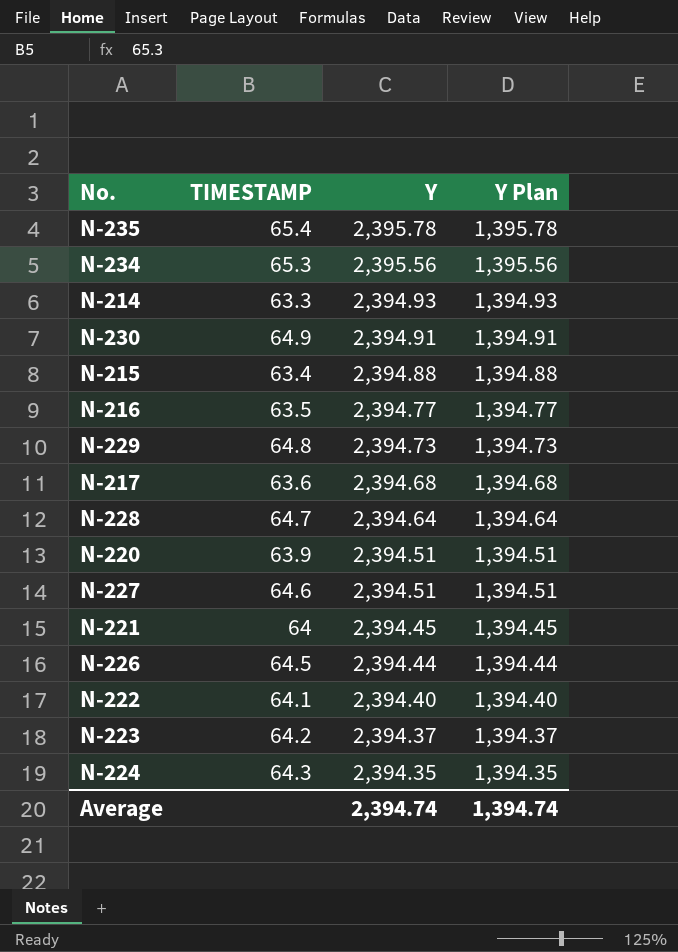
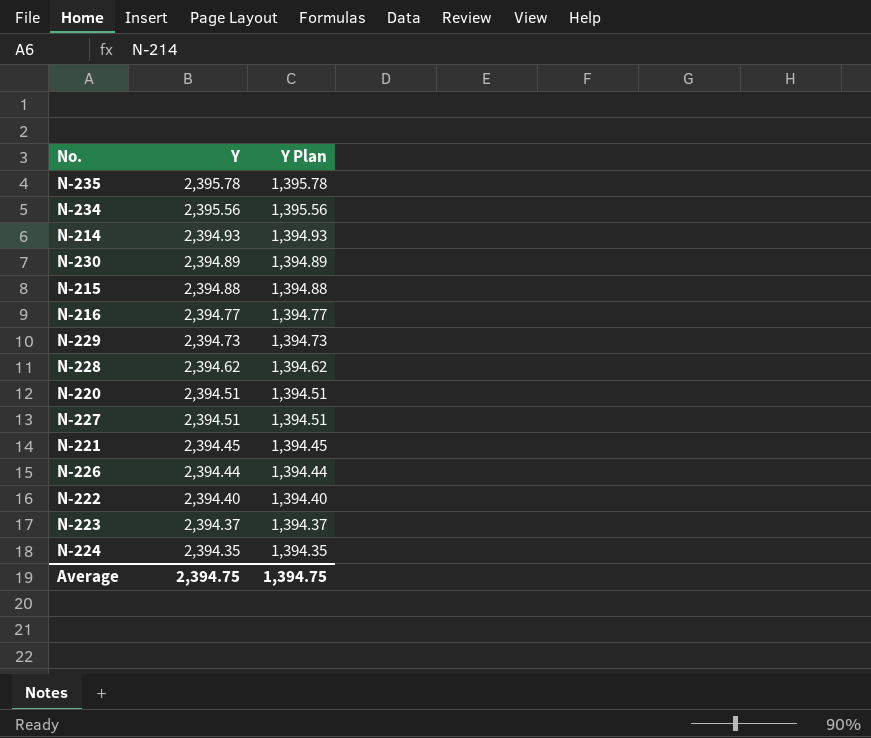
column TIMESTAMP | position: 2 -> none
row N-217: 63.6 | 2,394.68 | 1,394.68 -> none
N-230 | Y: 2,394.91 -> 2,394.89
N-230 | Y Plan: 1,394.91 -> 1,394.89
N-228 | Y: 2,394.64 -> 2,394.62
N-228 | Y Plan: 1,394.64 -> 1,394.62
Average | Y: 2,394.74 -> 2,394.75
Average | Y Plan: 1,394.74 -> 1,394.75

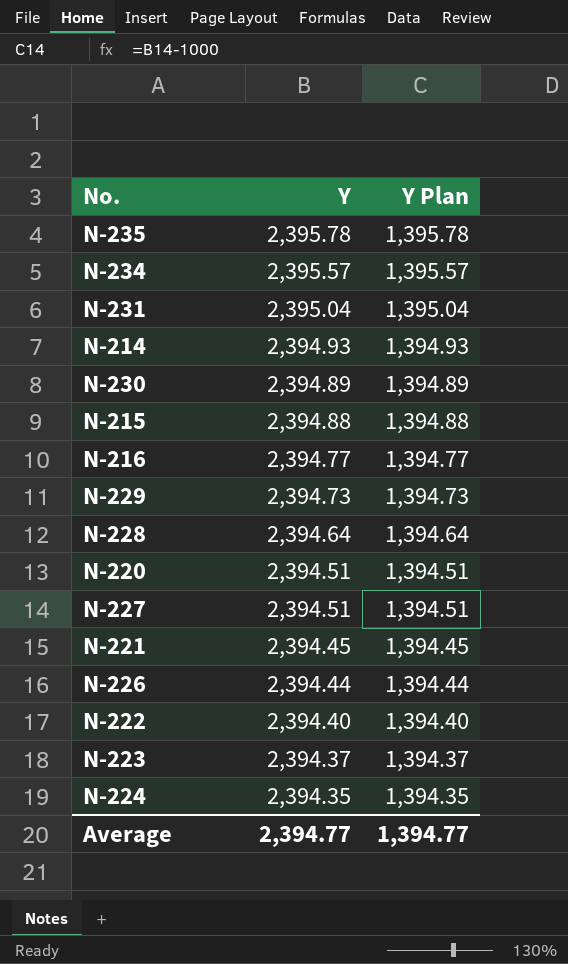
N-234 | Y: 2,395.56 -> 2,395.57
N-234 | Y Plan: 1,395.56 -> 1,395.57
row N-231: none -> 2,395.04 | 1,395.04
N-228 | Y: 2,394.62 -> 2,394.64
N-228 | Y Plan: 1,394.62 -> 1,394.64
Average | Y: 2,394.75 -> 2,394.77
Average | Y Plan: 1,394.75 -> 1,394.77

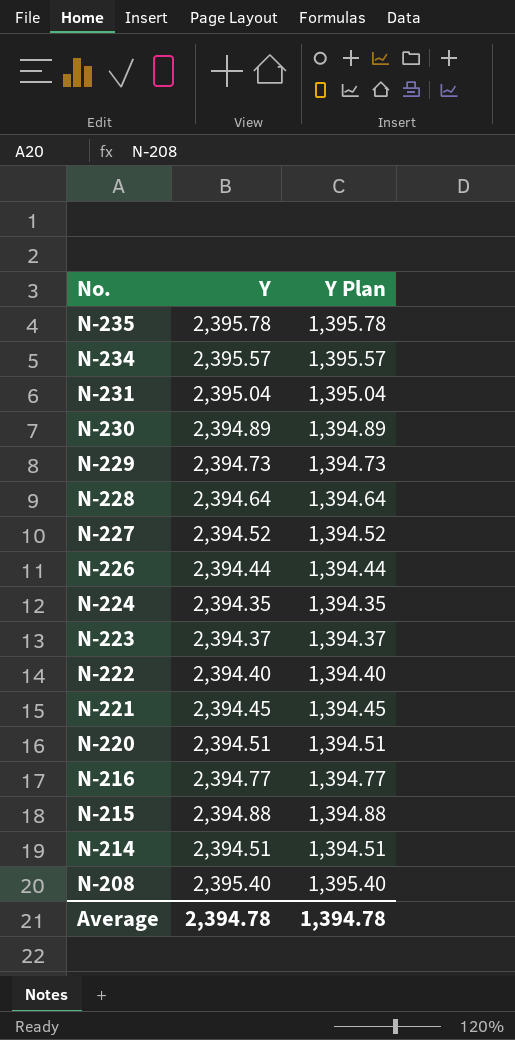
row order: Y descending -> No. descending
N-227 | Y: 2,394.51 -> 2,394.52
N-227 | Y Plan: 1,394.51 -> 1,394.52
N-214 | Y: 2,394.93 -> 2,394.51
N-214 | Y Plan: 1,394.93 -> 1,394.51
row N-208: none -> 2,395.40 | 1,395.40
Average | Y: 2,394.77 -> 2,394.78
Average | Y Plan: 1,394.77 -> 1,394.78

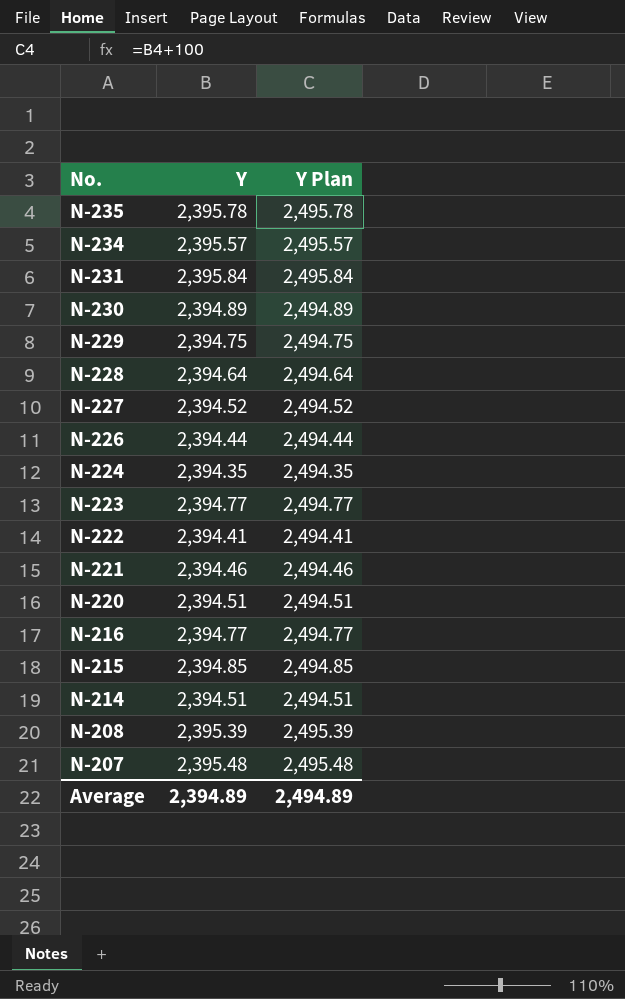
column Y Plan | formula: [Y] - 1000 -> [Y] + 100
N-231 | Y: 2,395.04 -> 2,395.84
N-229 | Y: 2,394.73 -> 2,394.75
N-223 | Y: 2,394.37 -> 2,394.77
N-222 | Y: 2,394.40 -> 2,394.41
N-221 | Y: 2,394.45 -> 2,394.46
N-215 | Y: 2,394.88 -> 2,394.85
N-208 | Y: 2,395.40 -> 2,395.39
row N-207: none -> 2,395.48 | 2,495.48
Average | Y: 2,394.78 -> 2,394.89
Average | Y Plan: 1,394.78 -> 2,494.89

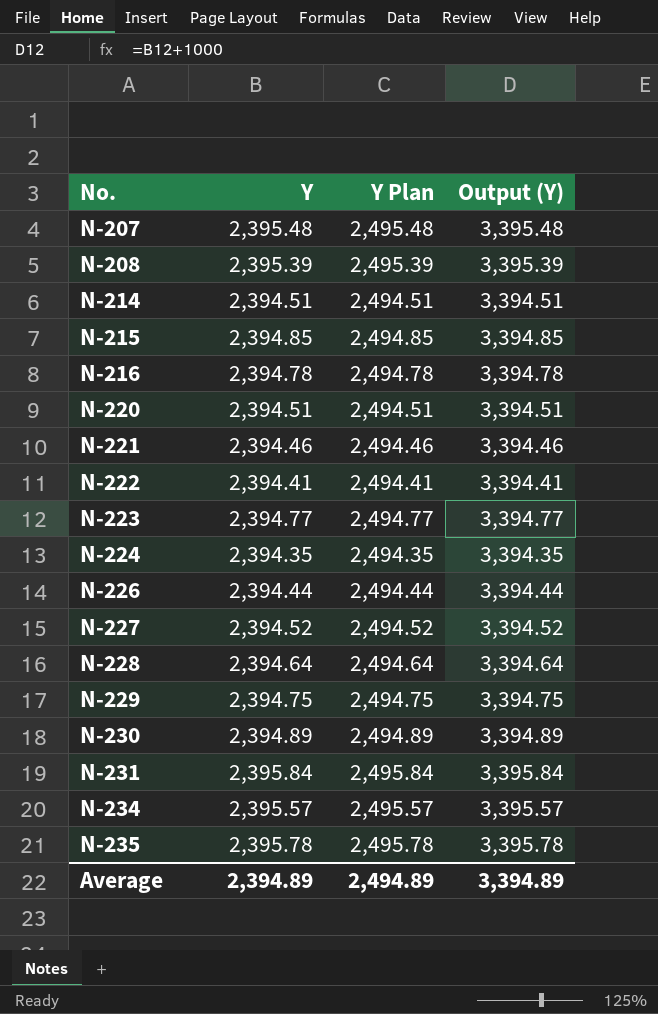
row order: No. descending -> No. ascending
column Output (Y) | formula: none -> [Y] + 1000
N-216 | Y: 2,394.77 -> 2,394.78
N-216 | Y Plan: 2,494.77 -> 2,494.78

